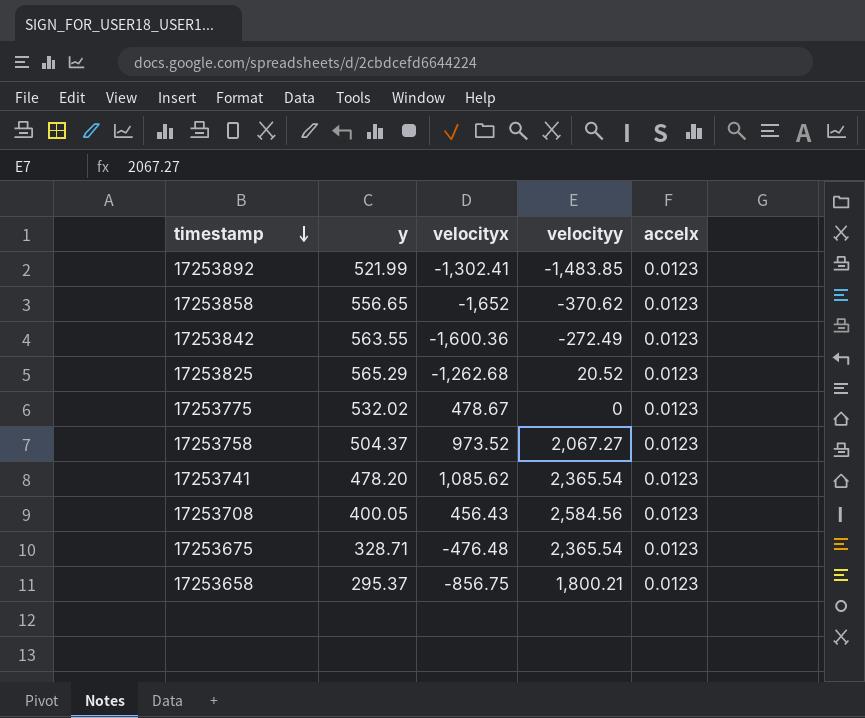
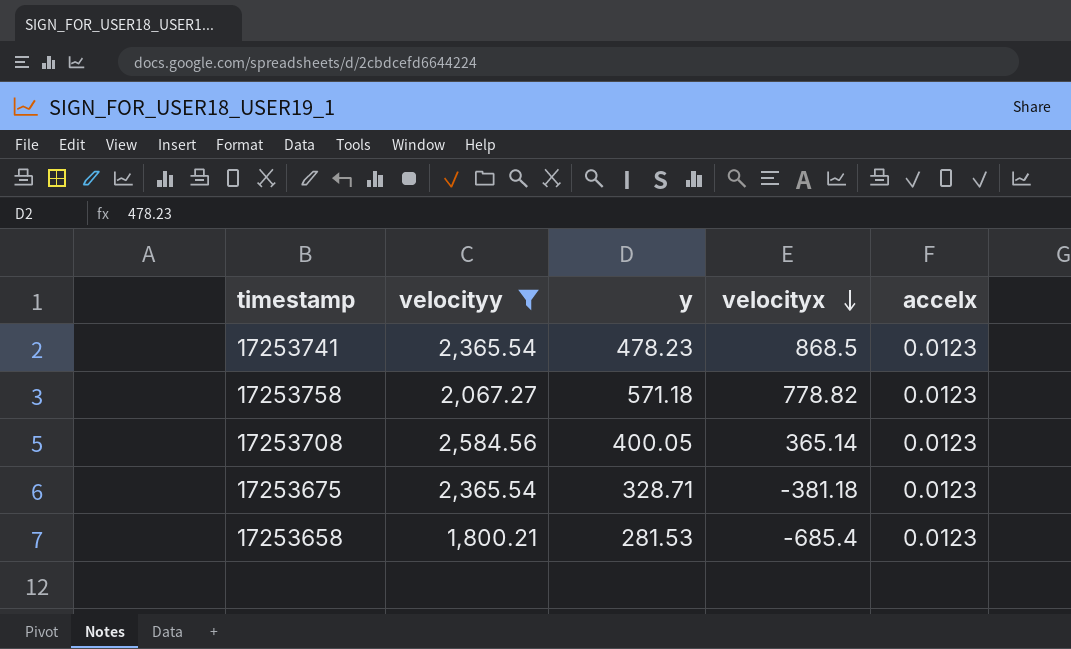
filter: none -> velocityy >= 1,800.21
row order: timestamp descending -> velocityx descending
column velocityy | position: 4 -> 2
17253741 | y: 478.20 -> 478.23
17253741 | velocityx: 1,085.62 -> 868.5
17253758 | y: 504.37 -> 571.18
17253758 | velocityx: 973.52 -> 778.82
17253708 | velocityx: 456.43 -> 365.14
17253675 | velocityx: -476.48 -> -381.18
17253658 | y: 295.37 -> 281.53
17253658 | velocityx: -856.75 -> -685.4

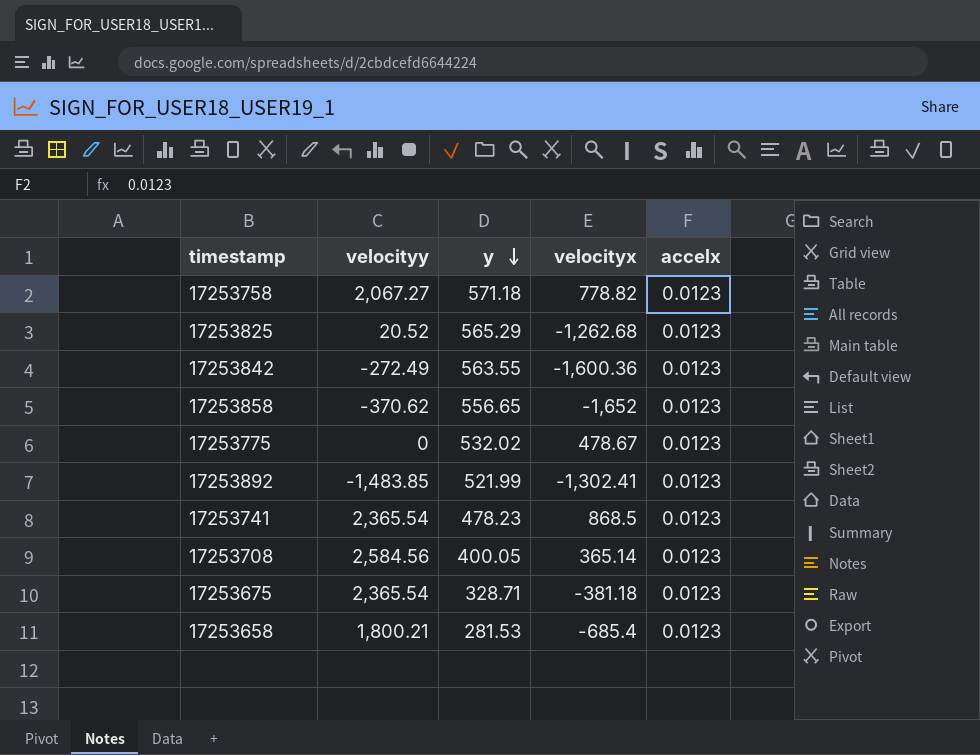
filter: velocityy >= 1,800.21 -> none
row order: velocityx descending -> y descending

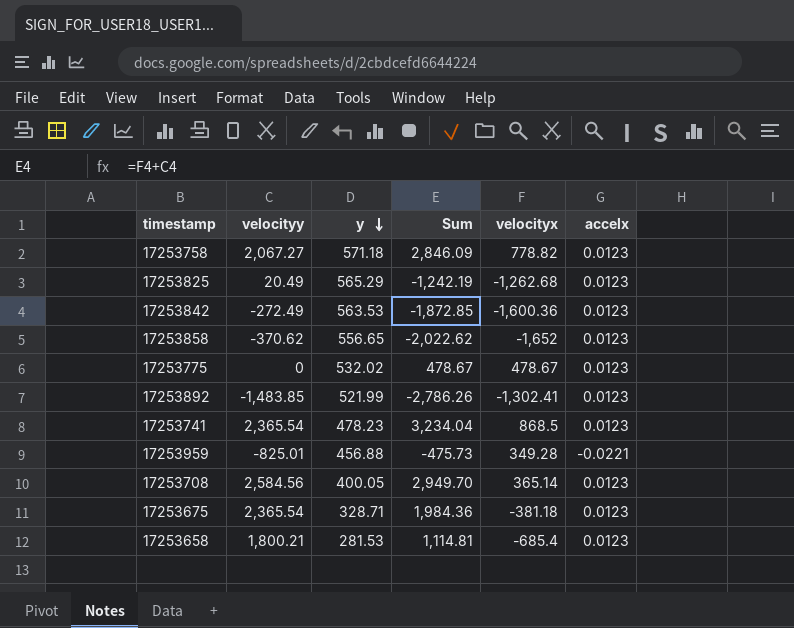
column Sum | formula: none -> [velocityy] + [velocityx]
17253825 | velocityy: 20.52 -> 20.49
17253842 | y: 563.55 -> 563.53
row 17253959: none -> -825.01 | 456.88 | -475.73 | 349.28 | -0.0221

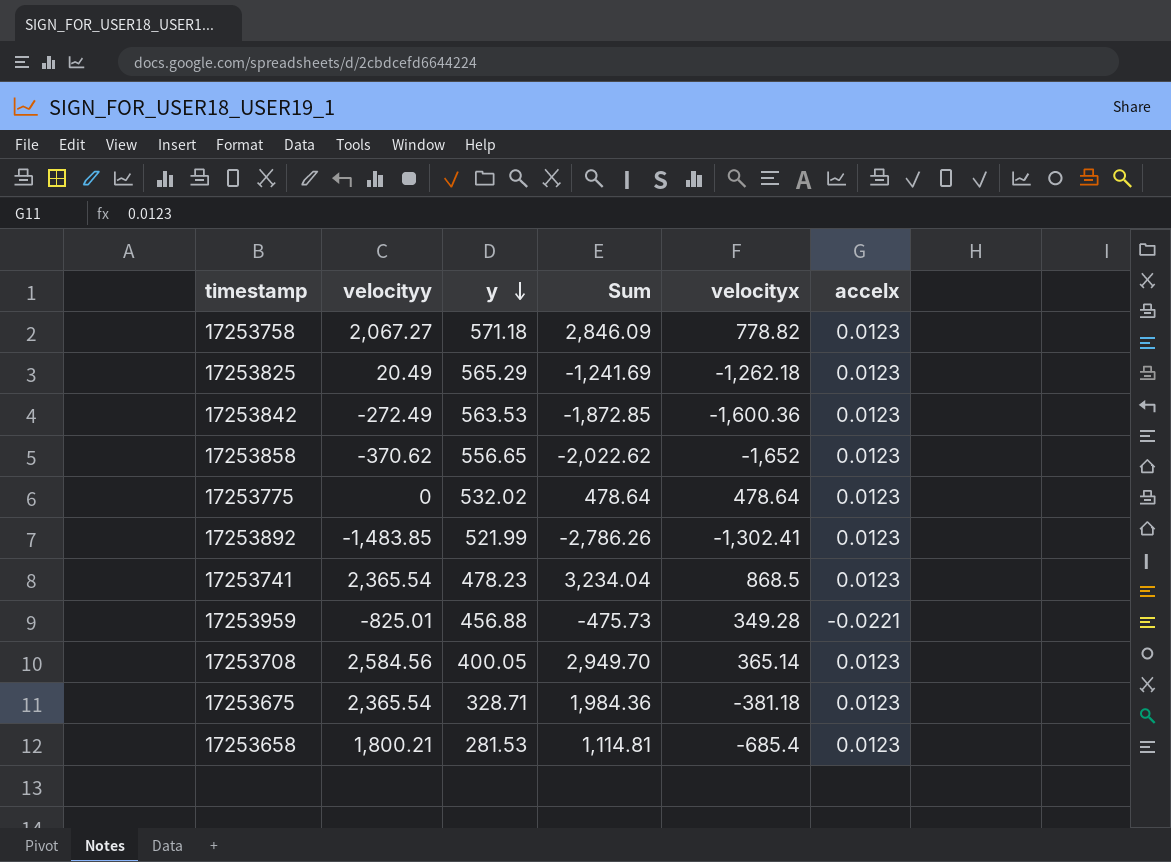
17253825 | Sum: -1,242.19 -> -1,241.69
17253825 | velocityx: -1,262.68 -> -1,262.18
17253775 | Sum: 478.67 -> 478.64
17253775 | velocityx: 478.67 -> 478.64

